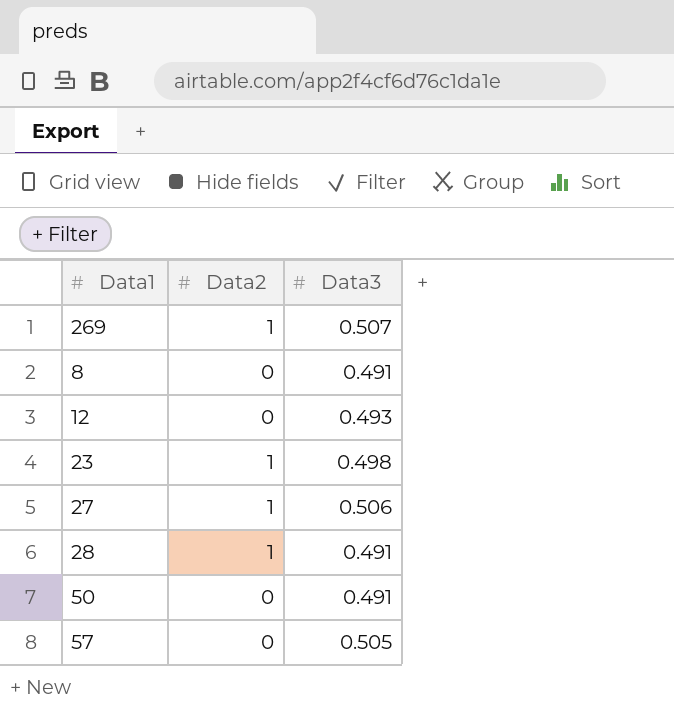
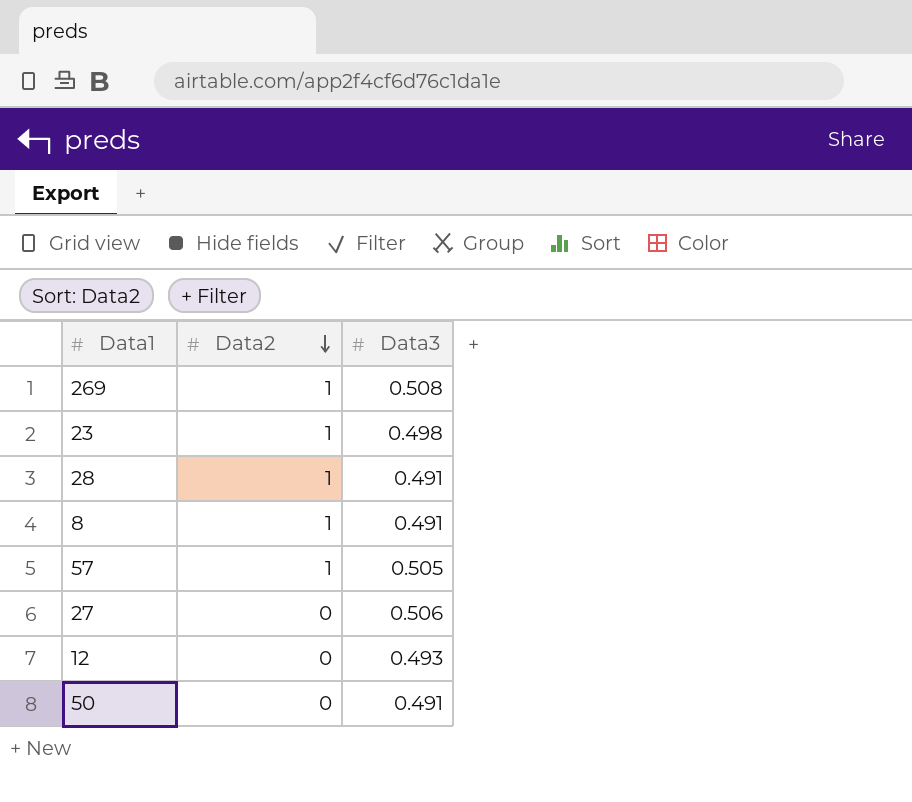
row order: none -> Data2 descending
269 | Data3: 0.507 -> 0.508
8 | Data2: 0 -> 1
57 | Data2: 0 -> 1
27 | Data2: 1 -> 0

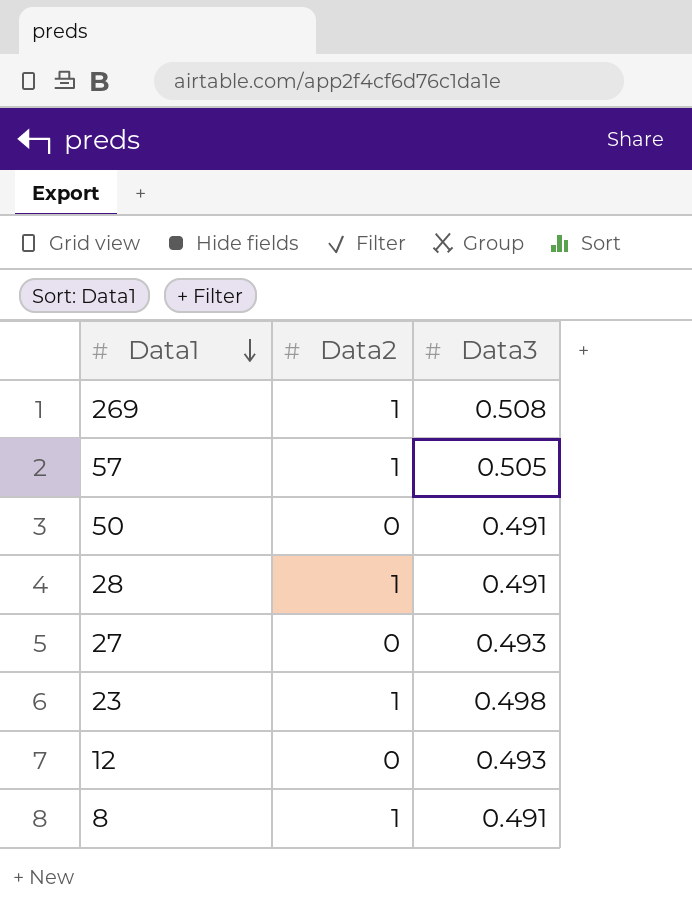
row order: Data2 descending -> Data1 descending
27 | Data3: 0.506 -> 0.493

